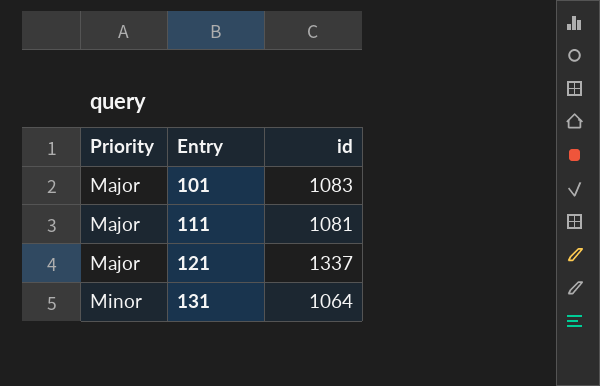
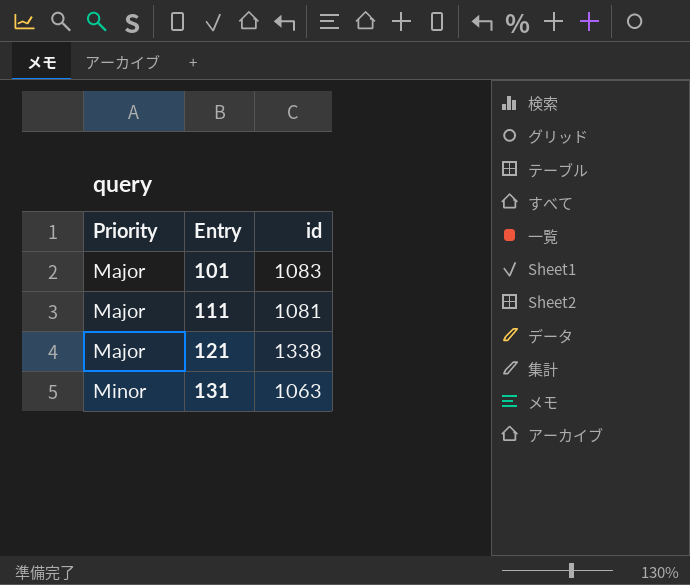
121 | id: 1337 -> 1338
131 | id: 1064 -> 1063

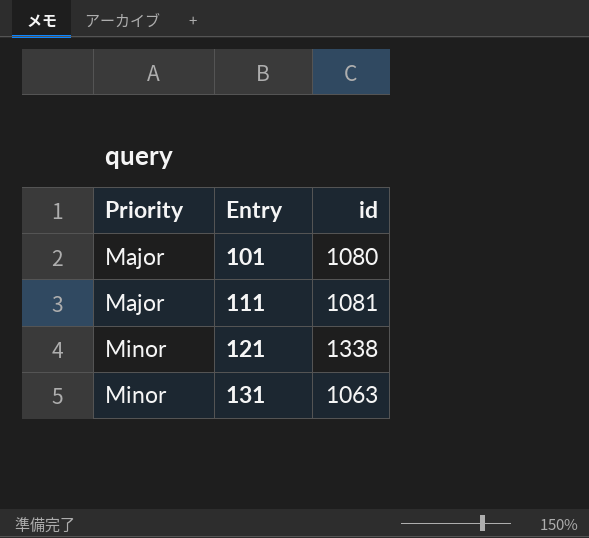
101 | id: 1083 -> 1080
121 | Priority: Major -> Minor

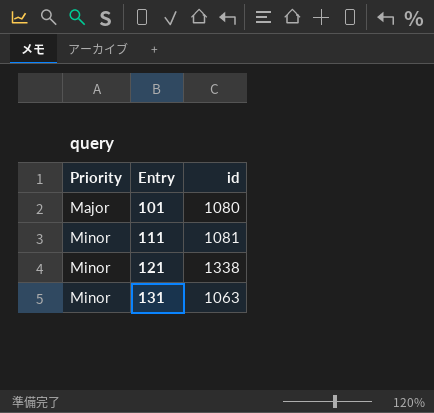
111 | Priority: Major -> Minor

